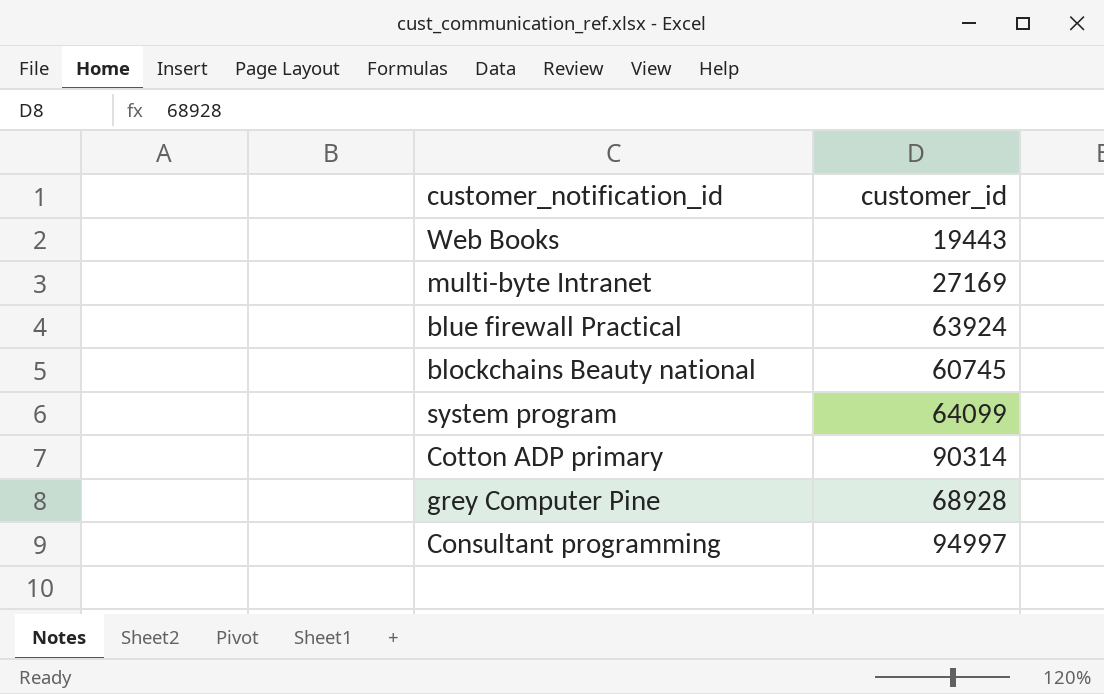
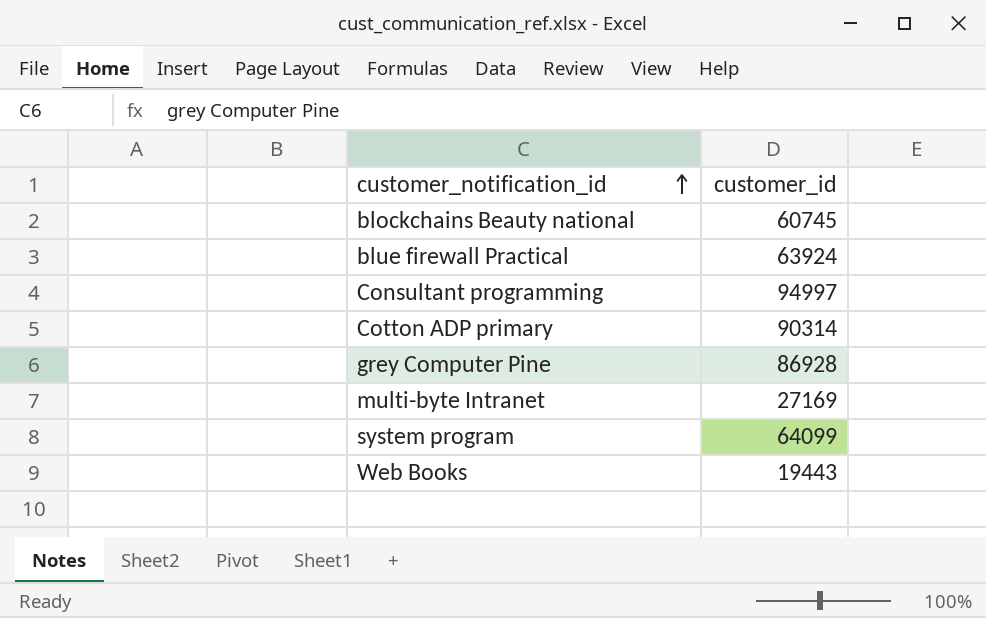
row order: none -> customer_notification_id ascending
grey Computer Pine | customer_id: 68928 -> 86928

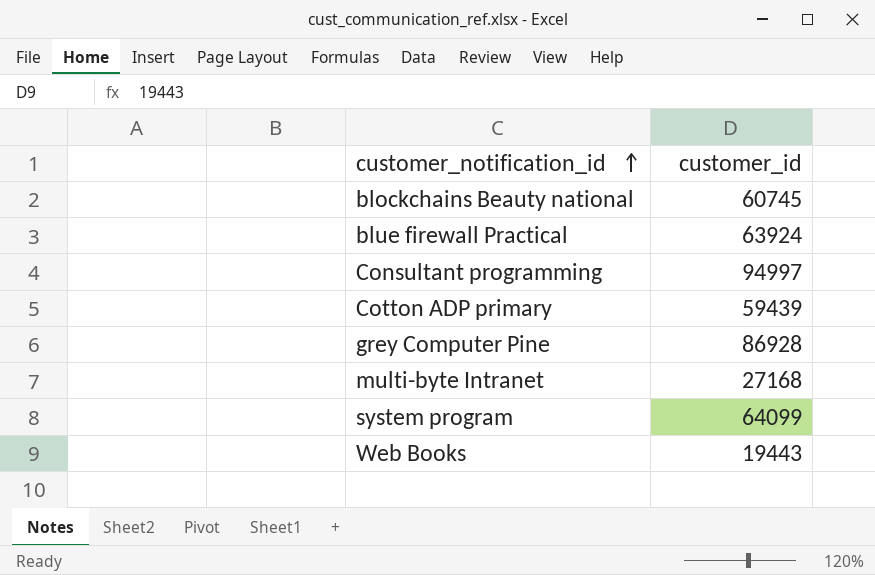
Cotton ADP primary | customer_id: 90314 -> 59439
multi-byte Intranet | customer_id: 27169 -> 27168

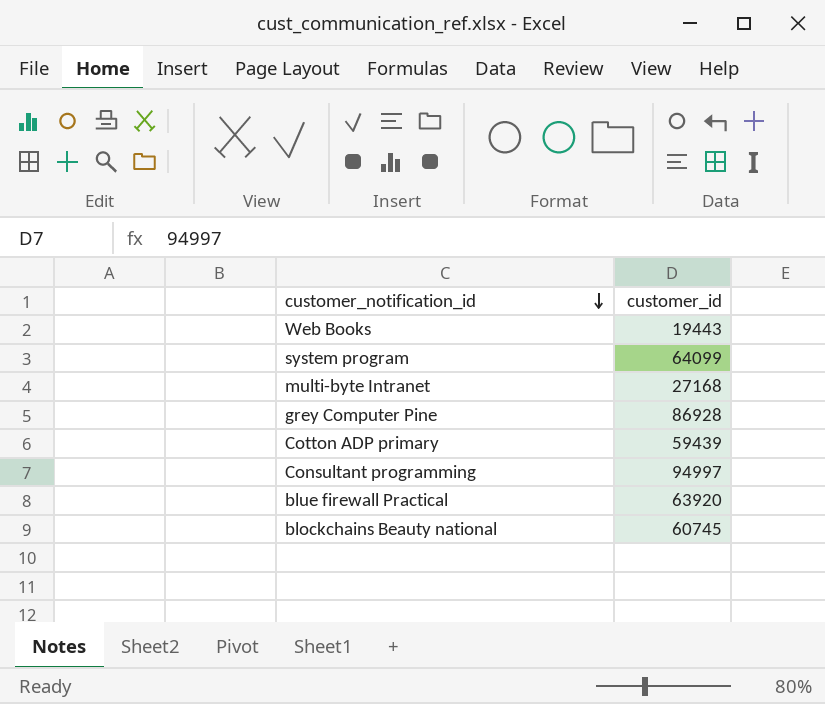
row order: customer_notification_id ascending -> customer_notification_id descending
blue firewall Practical | customer_id: 63924 -> 63920

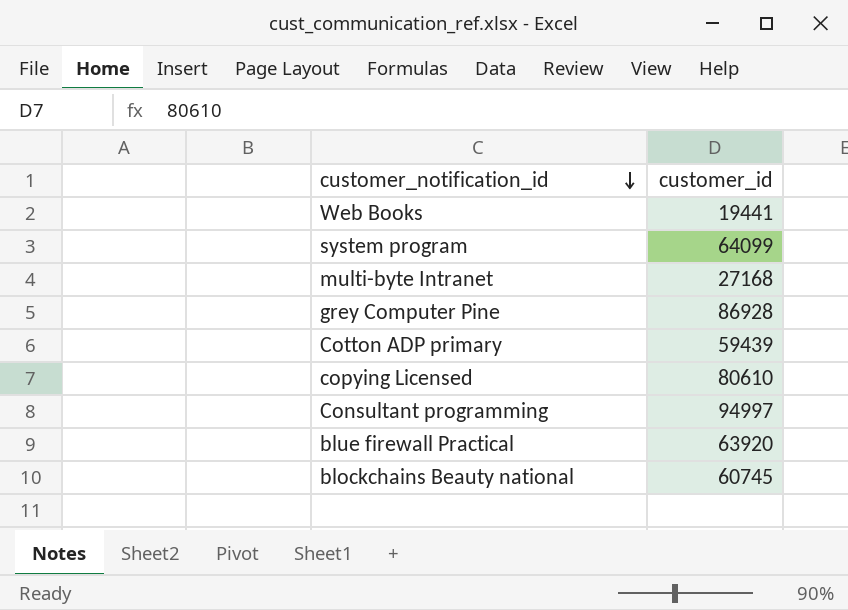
Web Books | customer_id: 19443 -> 19441
row copying Licensed: none -> 80610

